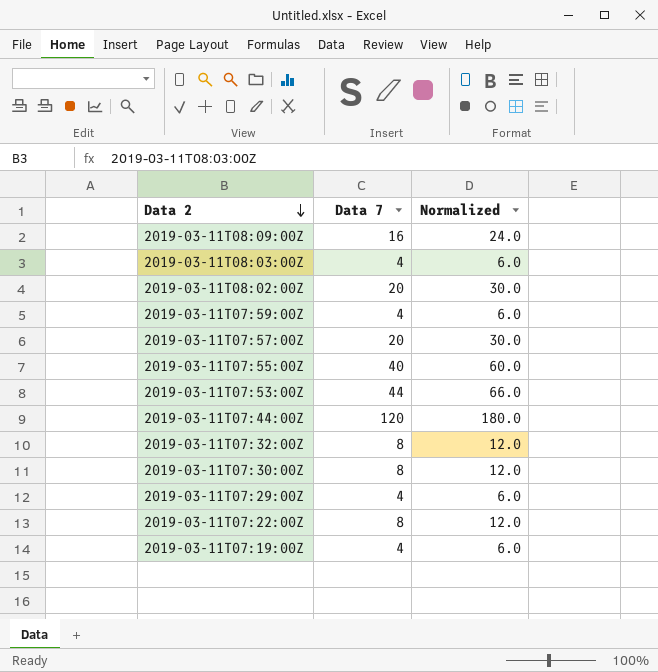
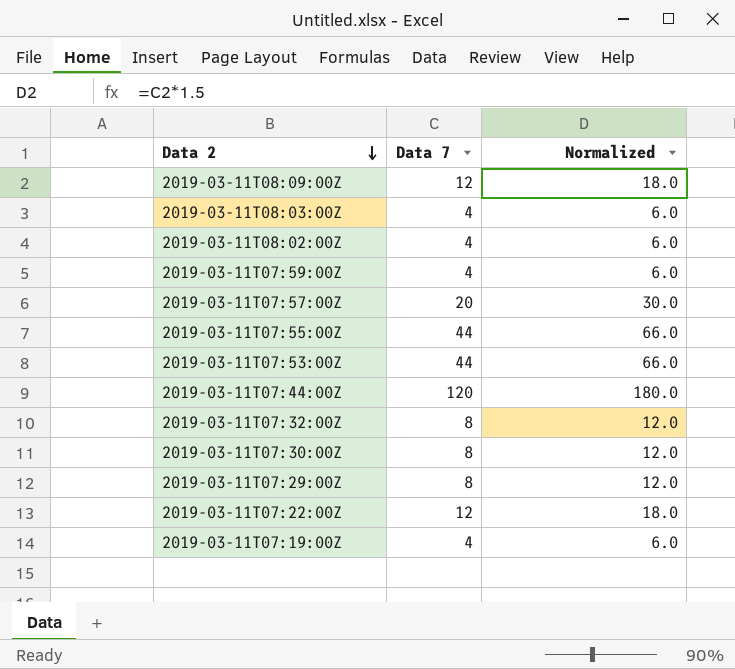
2019-03-11T08:09:00Z | Data 7: 16 -> 12
2019-03-11T08:09:00Z | Normalized: 24.0 -> 18.0
2019-03-11T08:02:00Z | Data 7: 20 -> 4
2019-03-11T08:02:00Z | Normalized: 30.0 -> 6.0
2019-03-11T07:55:00Z | Data 7: 40 -> 44
2019-03-11T07:55:00Z | Normalized: 60.0 -> 66.0
2019-03-11T07:29:00Z | Data 7: 4 -> 8
2019-03-11T07:29:00Z | Normalized: 6.0 -> 12.0
2019-03-11T07:22:00Z | Data 7: 8 -> 12
2019-03-11T07:22:00Z | Normalized: 12.0 -> 18.0

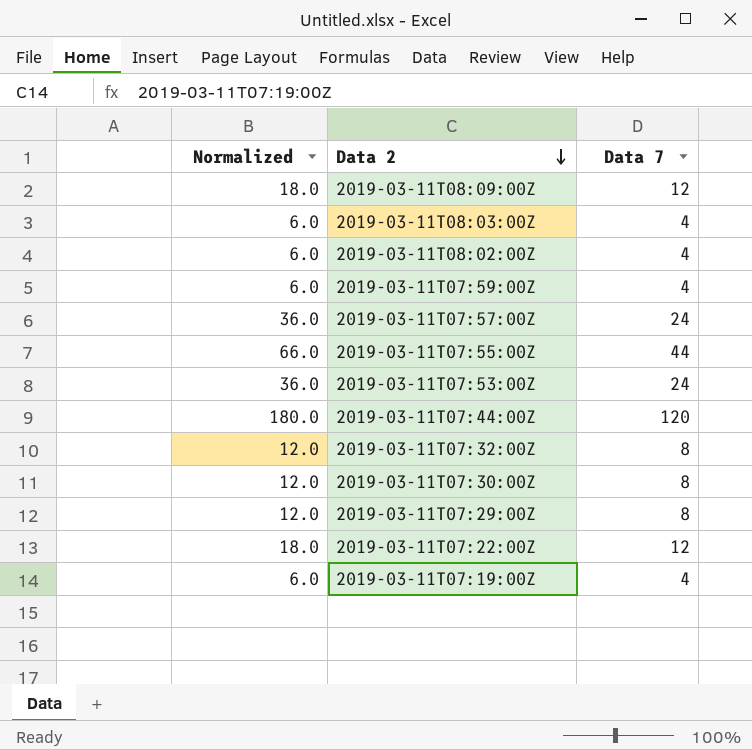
column Normalized | position: 3 -> 1
2019-03-11T07:57:00Z | Normalized: 30.0 -> 36.0
2019-03-11T07:57:00Z | Data 7: 20 -> 24
2019-03-11T07:53:00Z | Normalized: 66.0 -> 36.0
2019-03-11T07:53:00Z | Data 7: 44 -> 24

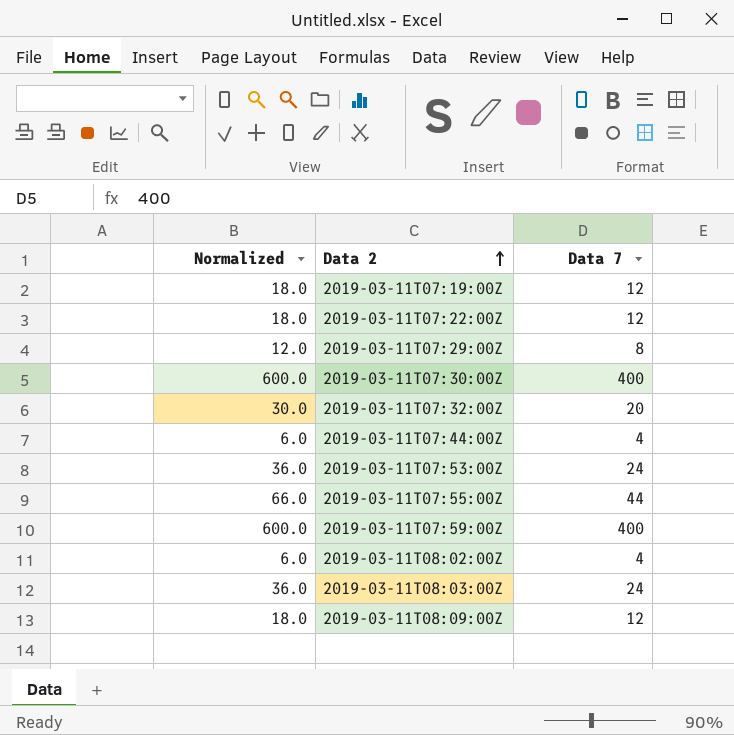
row order: Data 2 descending -> Data 2 ascending
row 2019-03-11T07:57:00Z: 36.0 | 24 -> none
2019-03-11T07:19:00Z | Normalized: 6.0 -> 18.0
2019-03-11T07:19:00Z | Data 7: 4 -> 12
2019-03-11T07:30:00Z | Normalized: 12.0 -> 600.0
2019-03-11T07:30:00Z | Data 7: 8 -> 400
2019-03-11T07:32:00Z | Normalized: 12.0 -> 30.0
2019-03-11T07:32:00Z | Data 7: 8 -> 20
2019-03-11T07:44:00Z | Normalized: 180.0 -> 6.0
2019-03-11T07:44:00Z | Data 7: 120 -> 4
2019-03-11T07:59:00Z | Normalized: 6.0 -> 600.0
2019-03-11T07:59:00Z | Data 7: 4 -> 400
2019-03-11T08:03:00Z | Normalized: 6.0 -> 36.0
2019-03-11T08:03:00Z | Data 7: 4 -> 24

